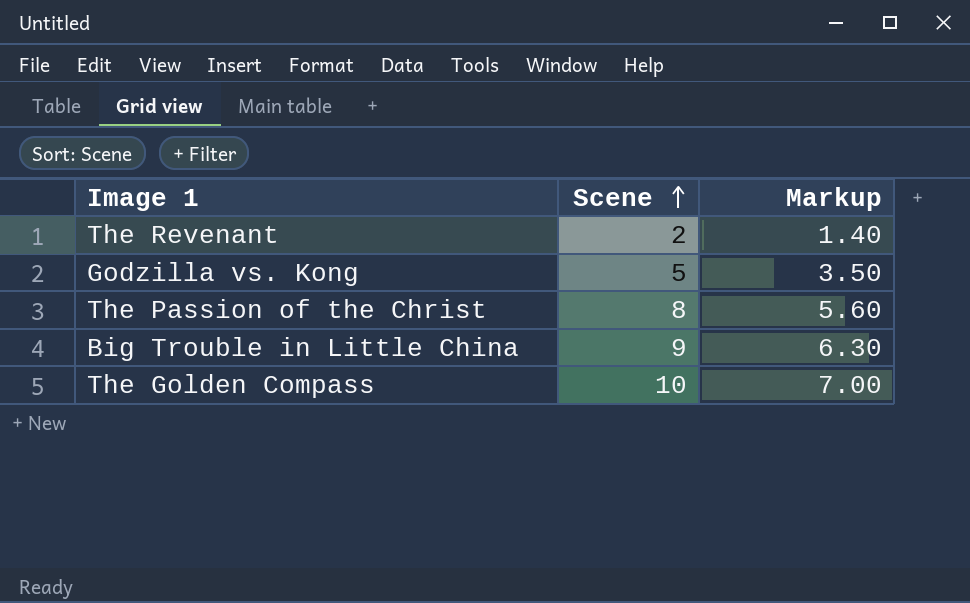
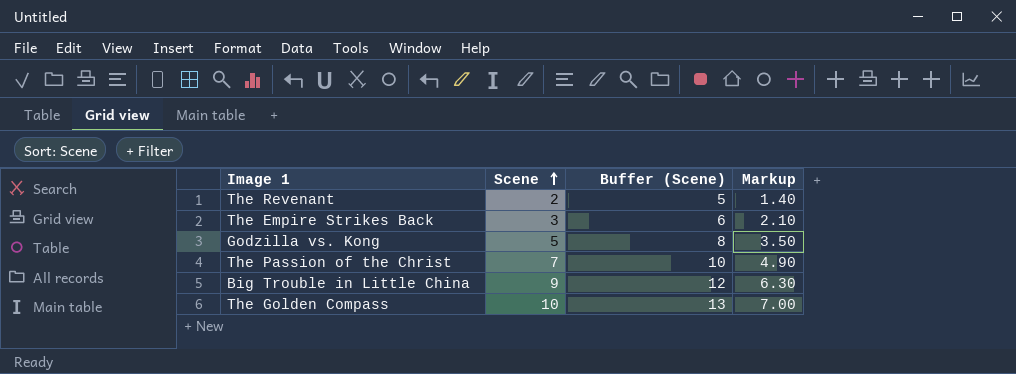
column Buffer (Scene) | formula: none -> [Scene] + 3
row The Empire Strikes Back: none -> 3 | 6 | 2.10
The Passion of the Christ | Scene: 8 -> 7
The Passion of the Christ | Markup: 5.60 -> 4.90

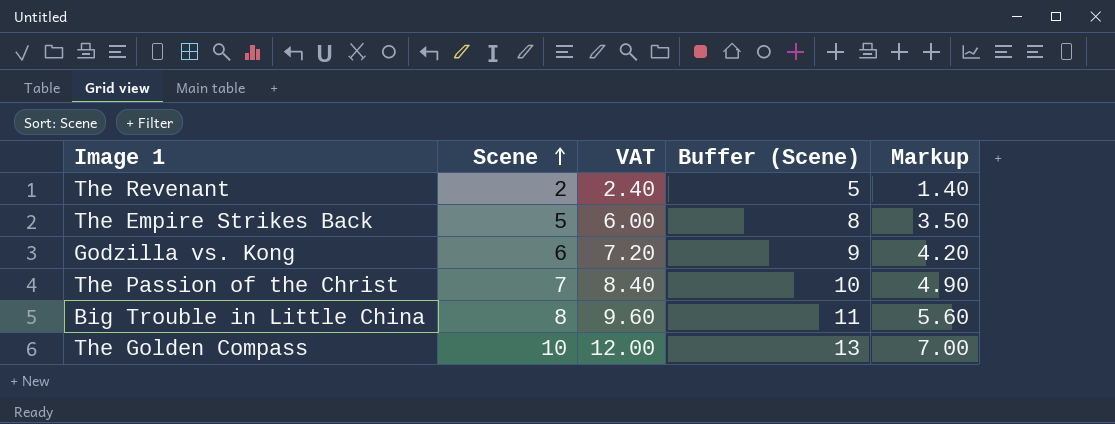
column VAT | formula: none -> [Scene] * 1.2
The Empire Strikes Back | Scene: 3 -> 5
The Empire Strikes Back | Buffer (Scene): 6 -> 8
The Empire Strikes Back | Markup: 2.10 -> 3.50
Godzilla vs. Kong | Scene: 5 -> 6
Godzilla vs. Kong | Buffer (Scene): 8 -> 9
Godzilla vs. Kong | Markup: 3.50 -> 4.20
Big Trouble in Little China | Scene: 9 -> 8
Big Trouble in Little China | Buffer (Scene): 12 -> 11
Big Trouble in Little China | Markup: 6.30 -> 5.60

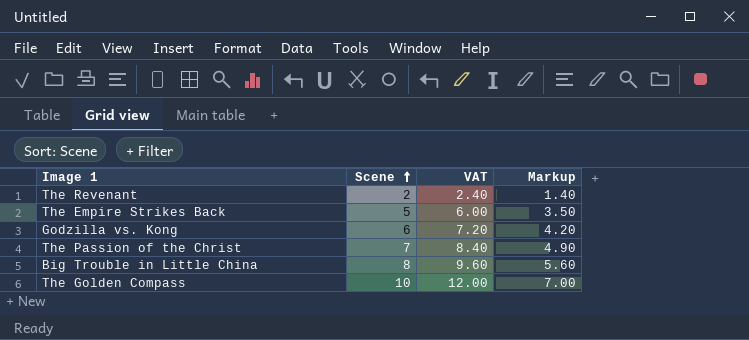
column Buffer (Scene) | formula: [Scene] + 3 -> none

